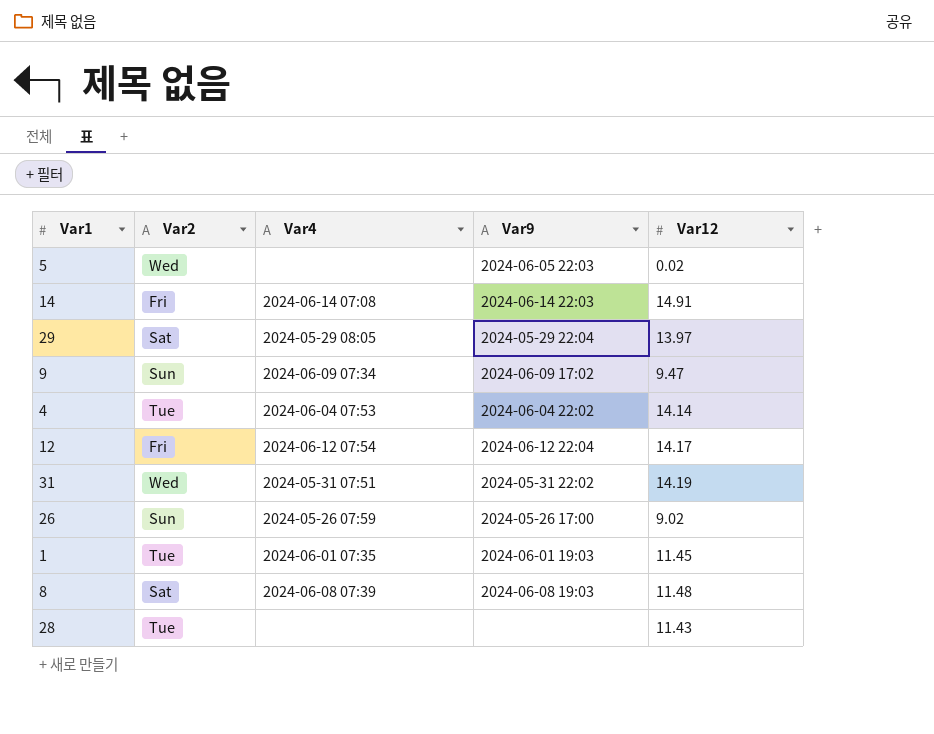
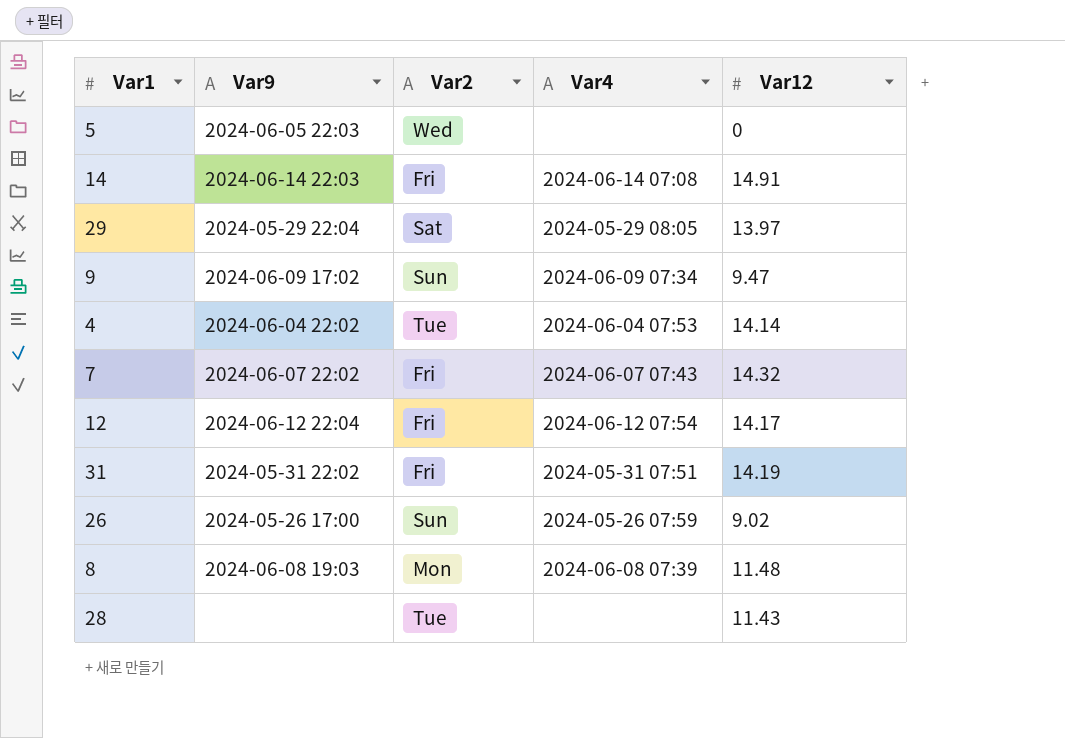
column Var9 | position: 4 -> 2
row 1: Tue | 2024-06-01 07:35 | 2024-06-01 19:03 | 11.45 -> none
5 | Var12: 0.02 -> 0
row 7: none -> 2024-06-07 22:02 | Fri | 2024-06-07 07:43 | 14.32
31 | Var2: Wed -> Fri
8 | Var2: Sat -> Mon

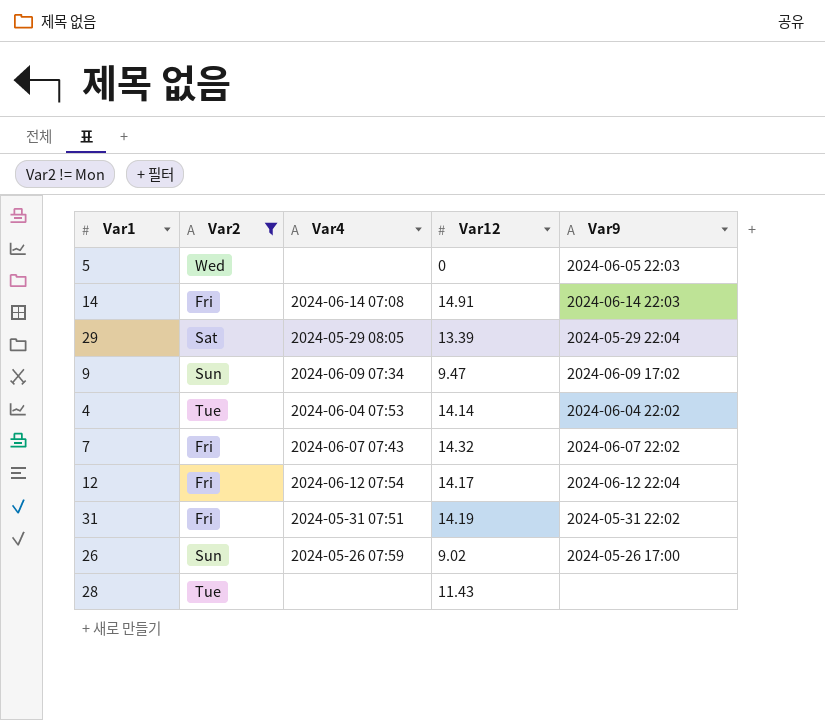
filter: none -> Var2 != Mon
column Var9 | position: 2 -> 5
29 | Var12: 13.97 -> 13.39

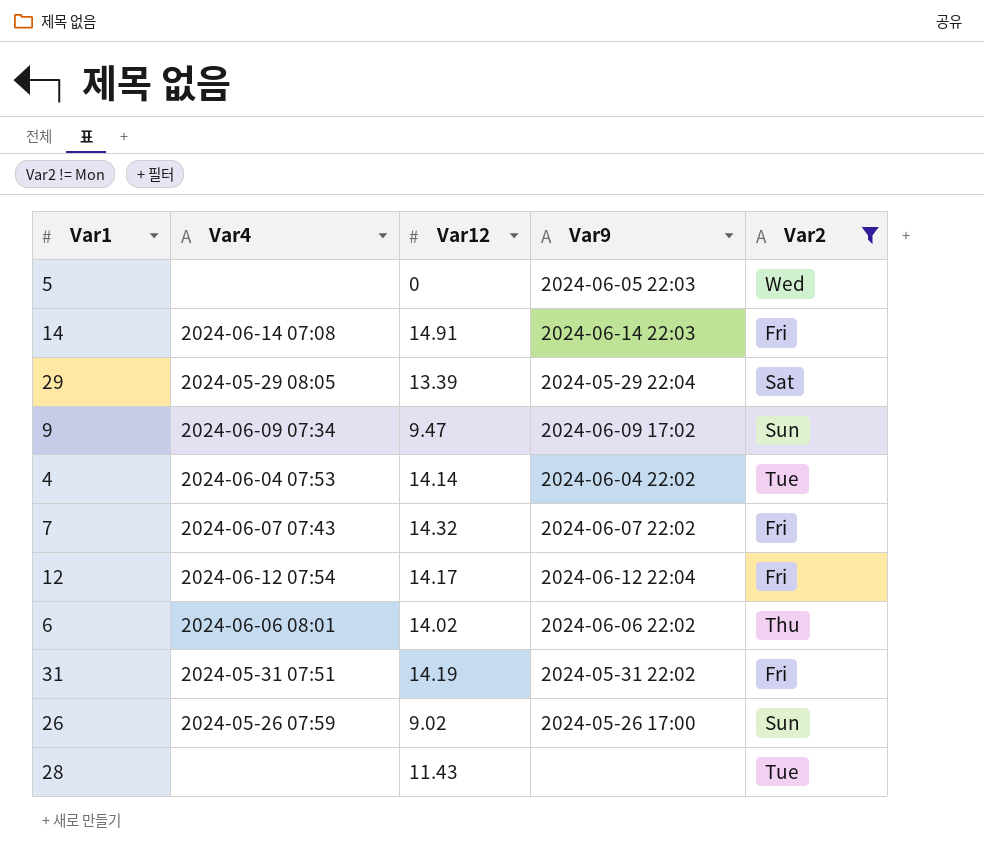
column Var2 | position: 2 -> 5
row 6: none -> 2024-06-06 08:01 | 14.02 | 2024-06-06 22:02 | Thu

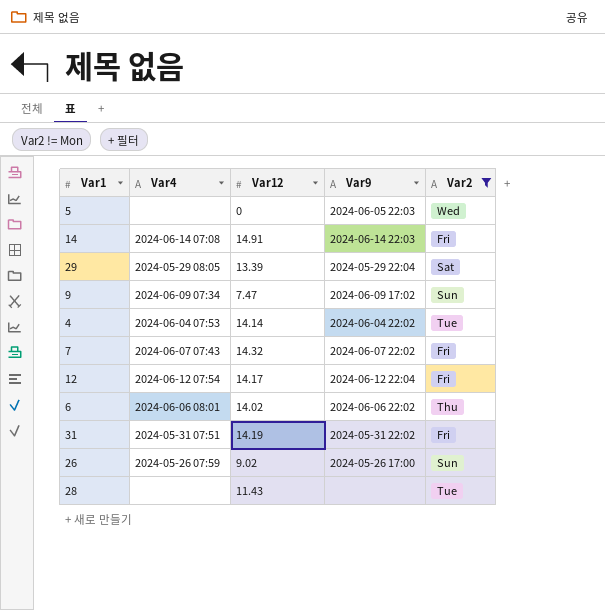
9 | Var12: 9.47 -> 7.47

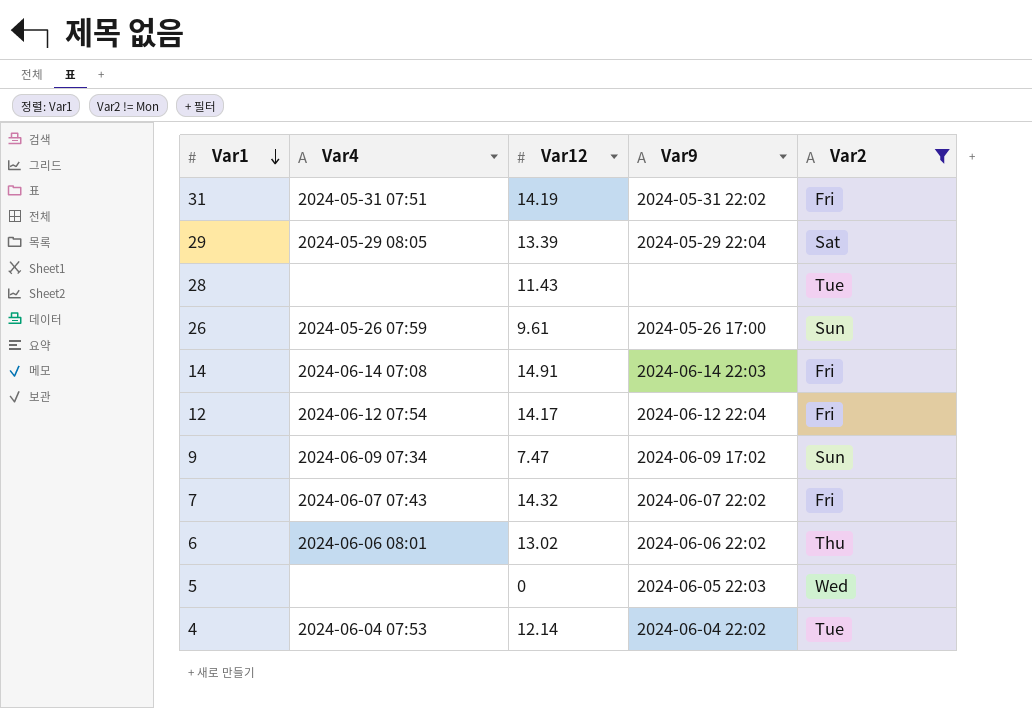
row order: none -> Var1 descending
26 | Var12: 9.02 -> 9.61
6 | Var12: 14.02 -> 13.02
4 | Var12: 14.14 -> 12.14

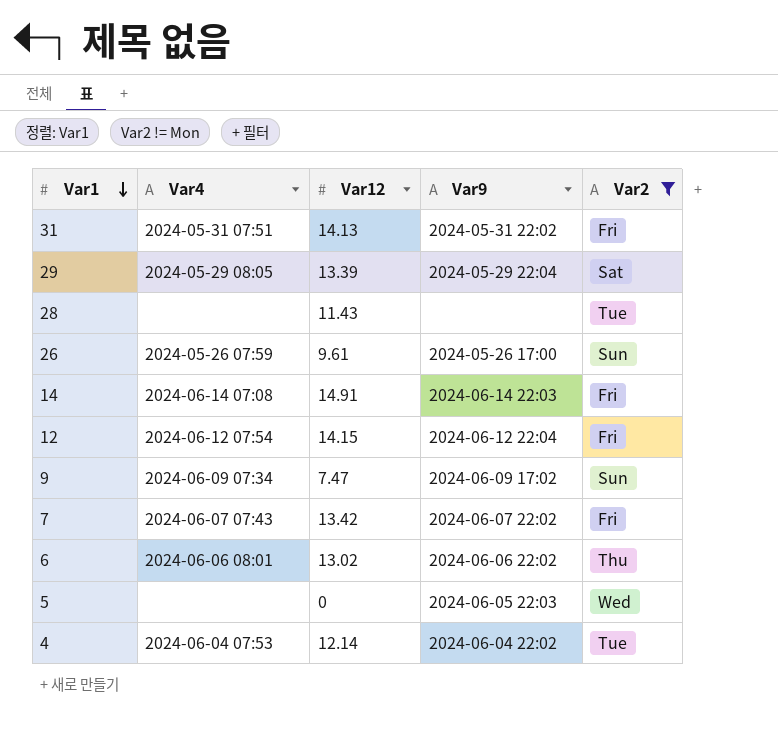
31 | Var12: 14.19 -> 14.13
12 | Var12: 14.17 -> 14.15
7 | Var12: 14.32 -> 13.42

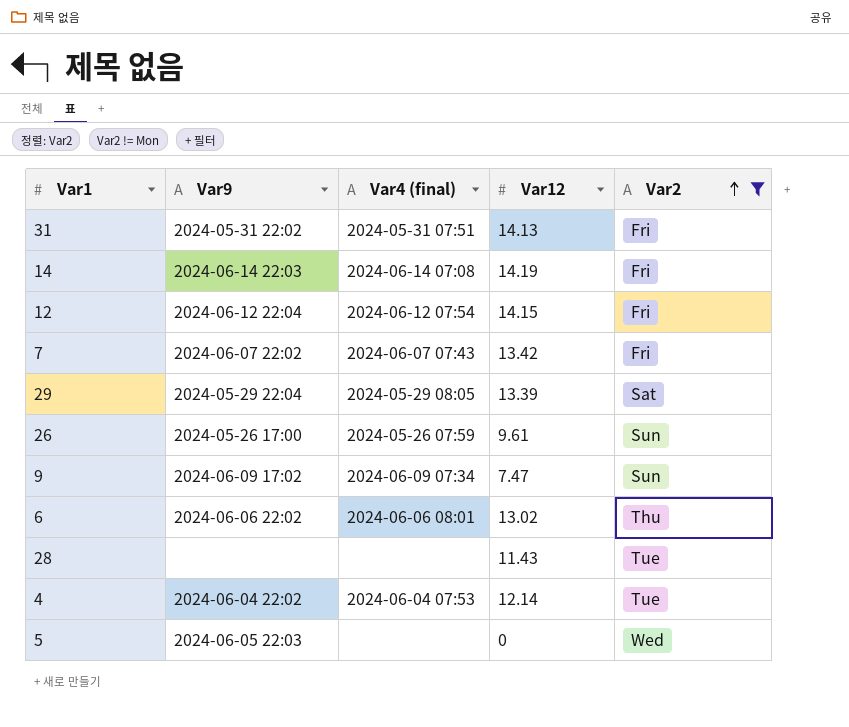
row order: Var1 descending -> Var2 ascending
column Var9 | position: 4 -> 2
column name: Var4 -> Var4 (final)
14 | Var12: 14.91 -> 14.19

